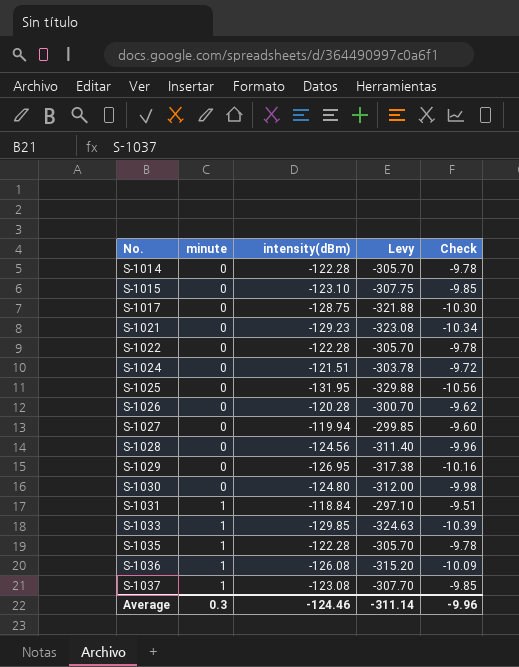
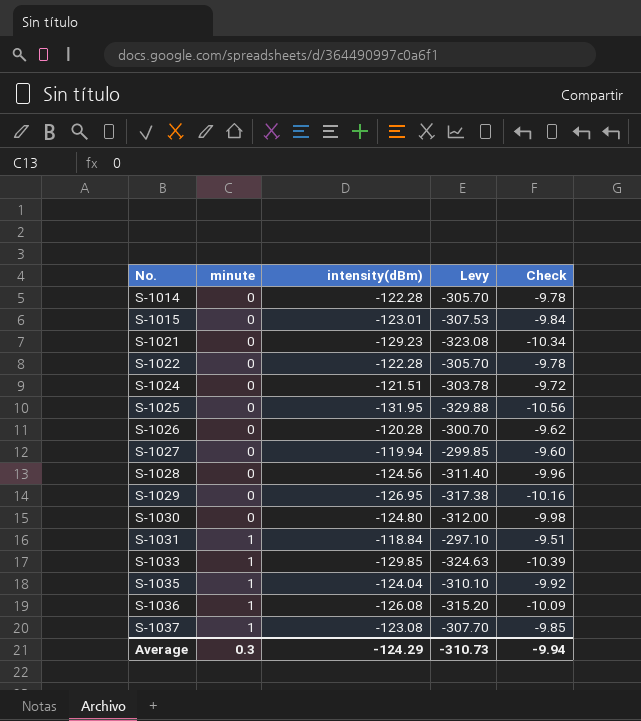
row S-1017: 0 | -128.75 | -321.88 | -10.30 -> none
S-1015 | intensity(dBm): -123.10 -> -123.01
S-1015 | Levy: -307.75 -> -307.53
S-1015 | Check: -9.85 -> -9.84
S-1035 | intensity(dBm): -122.28 -> -124.04
S-1035 | Levy: -305.70 -> -310.10
S-1035 | Check: -9.78 -> -9.92
Average | intensity(dBm): -124.46 -> -124.29
Average | Levy: -311.14 -> -310.73
Average | Check: -9.96 -> -9.94

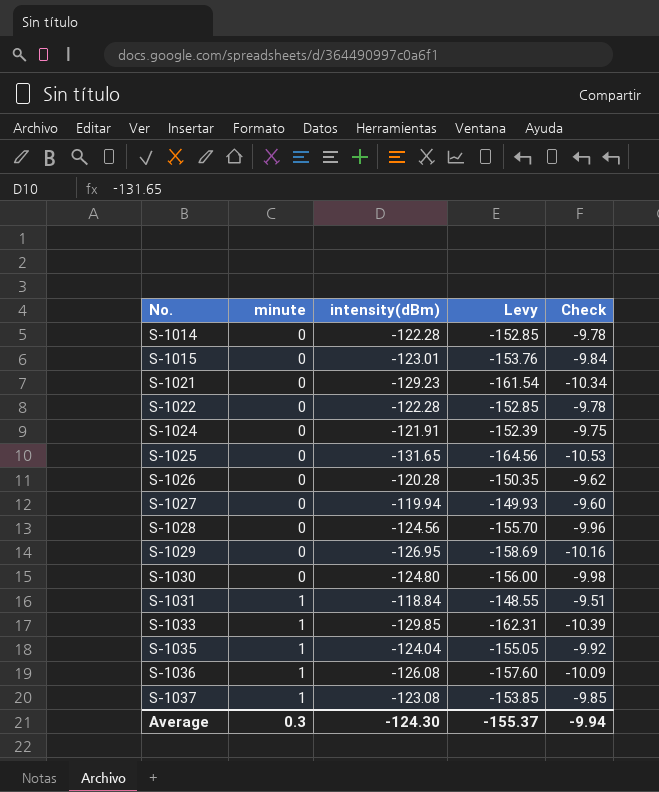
column Levy | formula: [intensity(dBm)] * 2.5 -> [intensity(dBm)] * 1.25
S-1024 | intensity(dBm): -121.51 -> -121.91
S-1024 | Check: -9.72 -> -9.75
S-1025 | intensity(dBm): -131.95 -> -131.65
S-1025 | Check: -10.56 -> -10.53
Average | intensity(dBm): -124.29 -> -124.30
Average | Levy: -310.73 -> -155.37

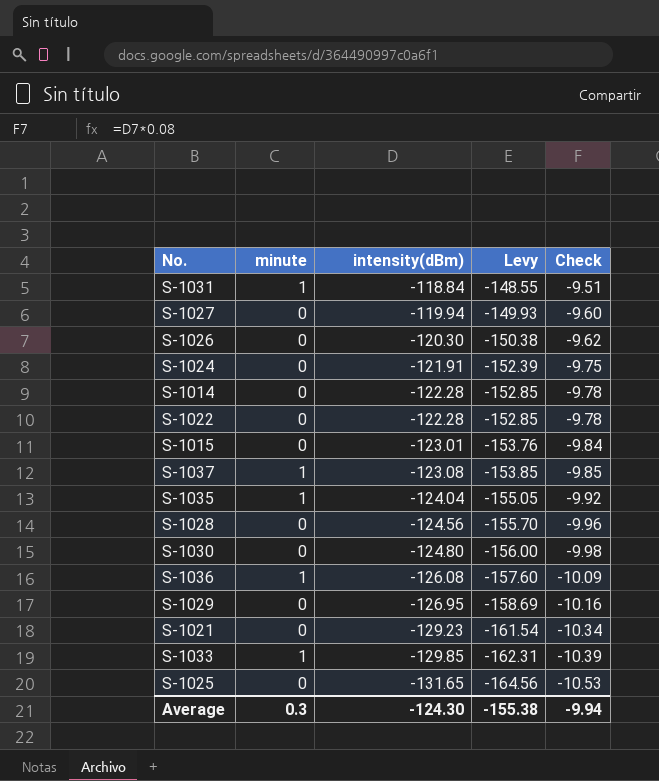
row order: No. ascending -> intensity(dBm) descending
S-1026 | intensity(dBm): -120.28 -> -120.30
S-1026 | Levy: -150.35 -> -150.38
Average | Levy: -155.37 -> -155.38

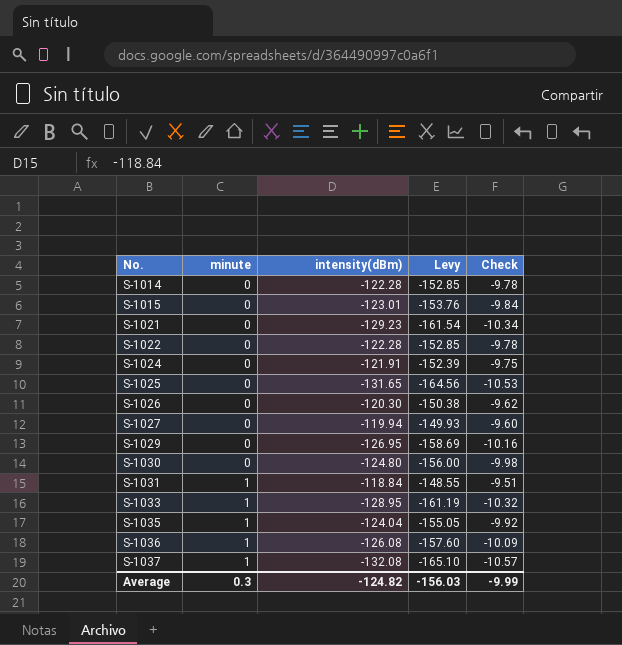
row order: intensity(dBm) descending -> No. ascending
row S-1028: 0 | -124.56 | -155.70 | -9.96 -> none
S-1033 | intensity(dBm): -129.85 -> -128.95
S-1033 | Levy: -162.31 -> -161.19
S-1033 | Check: -10.39 -> -10.32
S-1037 | intensity(dBm): -123.08 -> -132.08
S-1037 | Levy: -153.85 -> -165.10
S-1037 | Check: -9.85 -> -10.57
Average | intensity(dBm): -124.30 -> -124.82
Average | Levy: -155.38 -> -156.03
Average | Check: -9.94 -> -9.99

